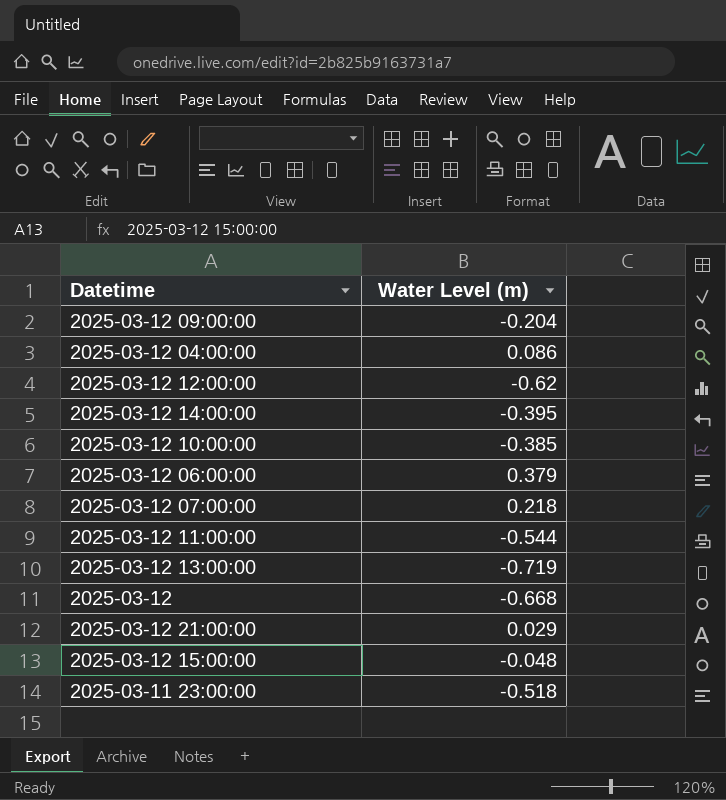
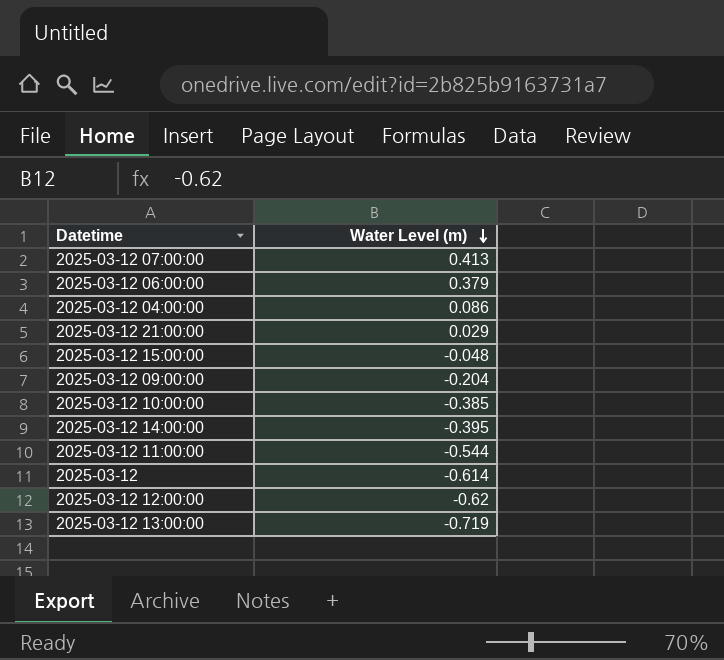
row order: none -> Water Level (m) descending
row 2025-03-11 23:00:00: -0.518 -> none
2025-03-12 07:00:00 | Water Level (m): 0.218 -> 0.413
2025-03-12 | Water Level (m): -0.668 -> -0.614

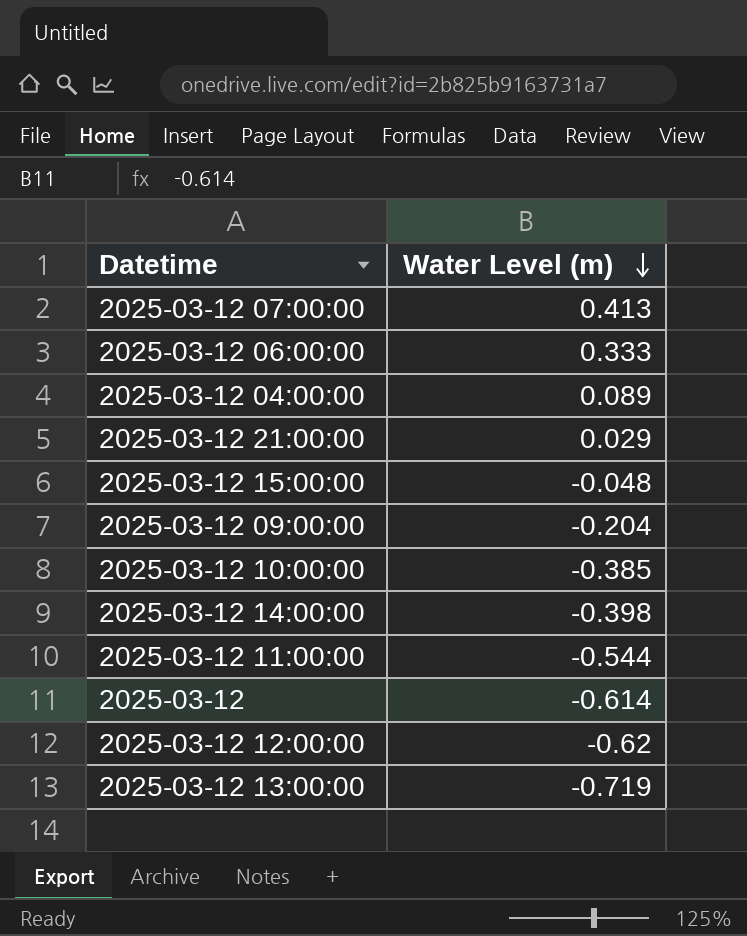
2025-03-12 06:00:00 | Water Level (m): 0.379 -> 0.333
2025-03-12 04:00:00 | Water Level (m): 0.086 -> 0.089
2025-03-12 14:00:00 | Water Level (m): -0.395 -> -0.398

